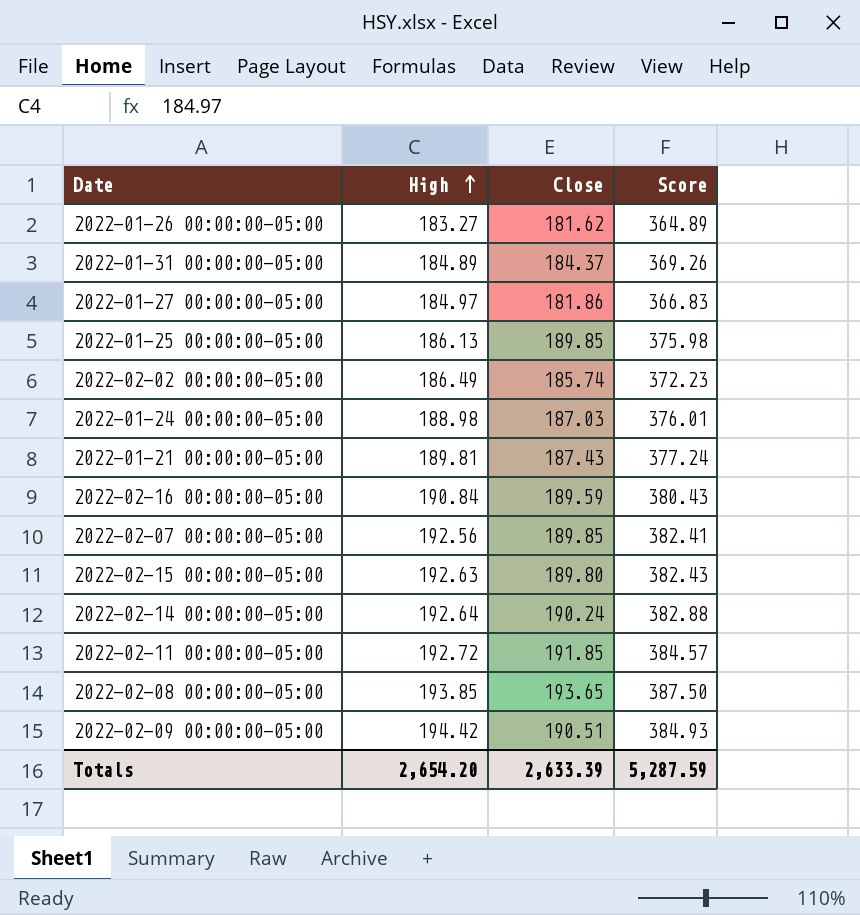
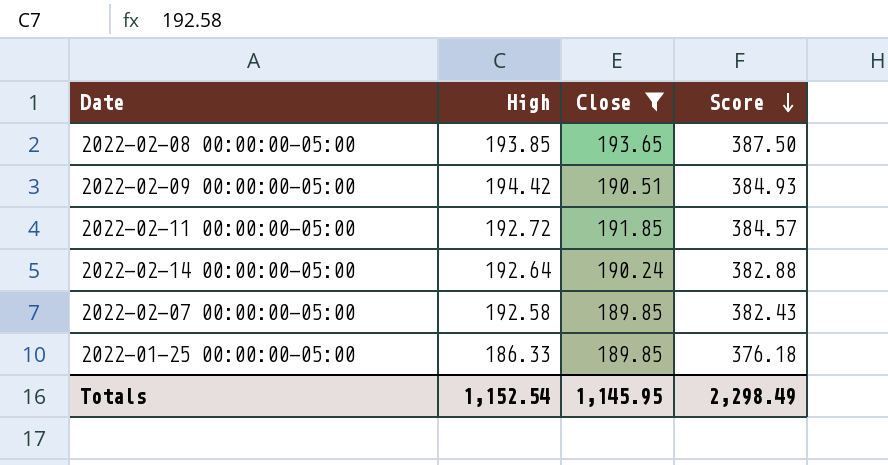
filter: none -> Close >= 189.85
row order: High ascending -> Score descending
2022-02-07 00:00:00-05:00 | High: 192.56 -> 192.58
2022-02-07 00:00:00-05:00 | Score: 382.41 -> 382.43
2022-01-25 00:00:00-05:00 | High: 186.13 -> 186.33
2022-01-25 00:00:00-05:00 | Score: 375.98 -> 376.18
Totals | High: 2,654.20 -> 1,152.54
Totals | Close: 2,633.39 -> 1,145.95
Totals | Score: 5,287.59 -> 2,298.49

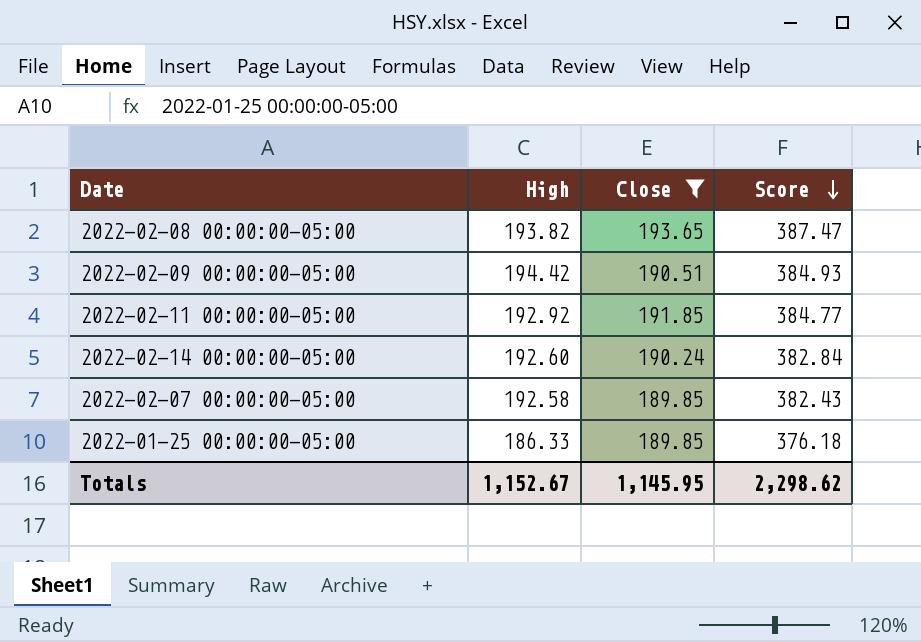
2022-02-08 00:00:00-05:00 | High: 193.85 -> 193.82
2022-02-08 00:00:00-05:00 | Score: 387.50 -> 387.47
2022-02-11 00:00:00-05:00 | High: 192.72 -> 192.92
2022-02-11 00:00:00-05:00 | Score: 384.57 -> 384.77
2022-02-14 00:00:00-05:00 | High: 192.64 -> 192.60
2022-02-14 00:00:00-05:00 | Score: 382.88 -> 382.84
Totals | High: 1,152.54 -> 1,152.67
Totals | Score: 2,298.49 -> 2,298.62

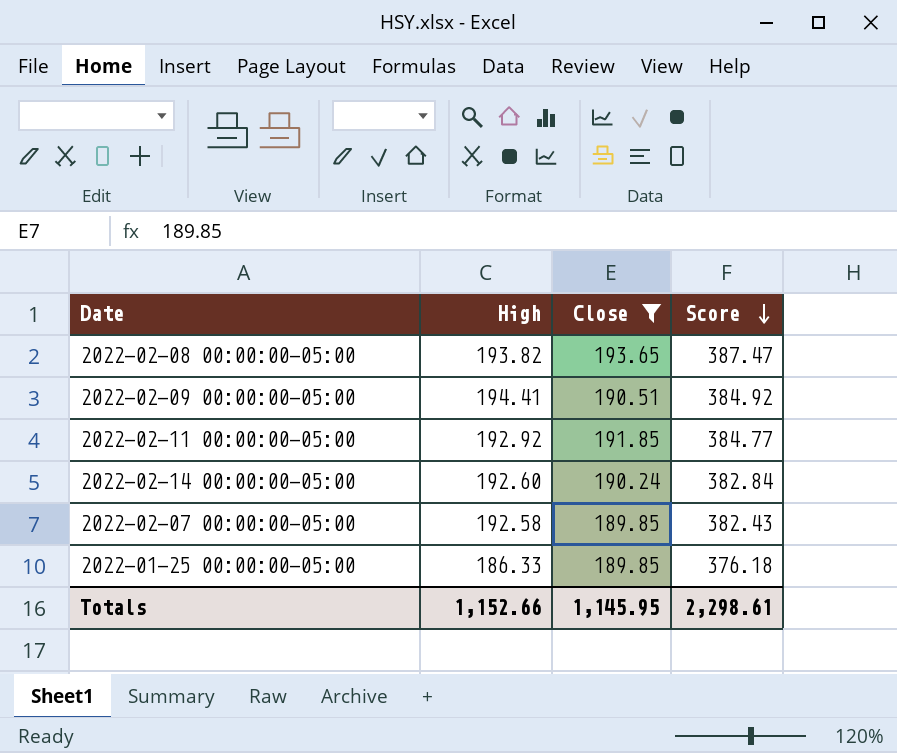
2022-02-09 00:00:00-05:00 | High: 194.42 -> 194.41
2022-02-09 00:00:00-05:00 | Score: 384.93 -> 384.92
Totals | High: 1,152.67 -> 1,152.66
Totals | Score: 2,298.62 -> 2,298.61

